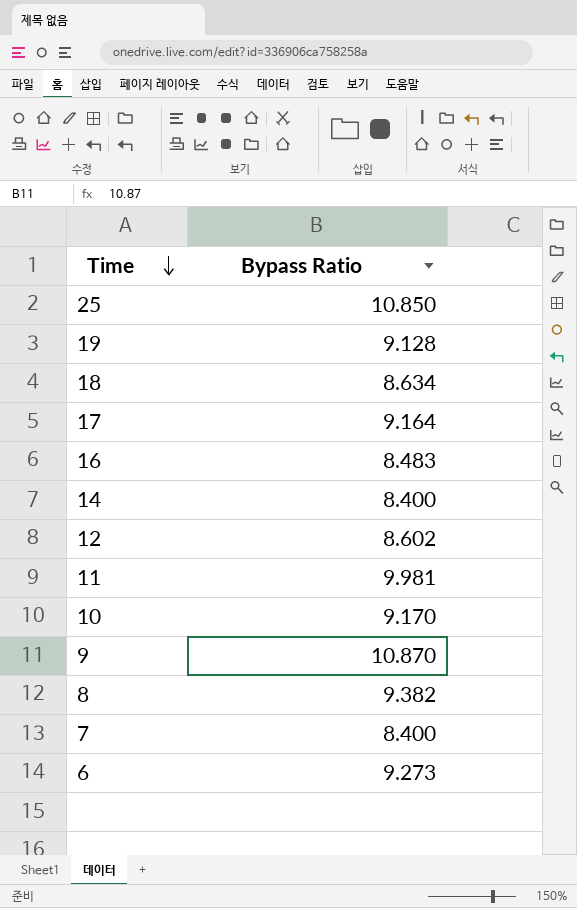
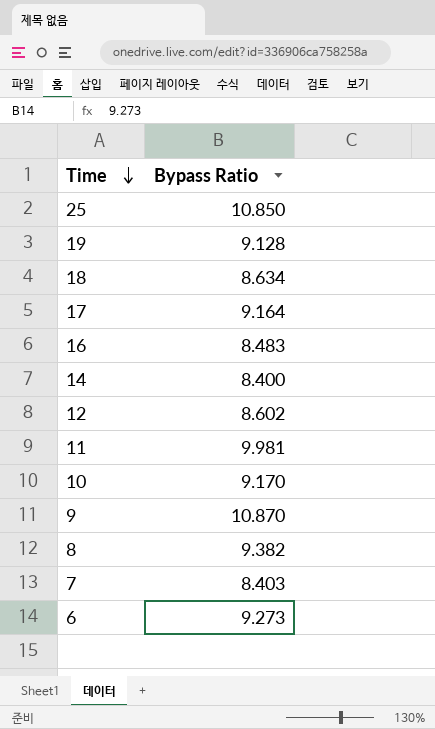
7 | Bypass Ratio: 8.400 -> 8.403

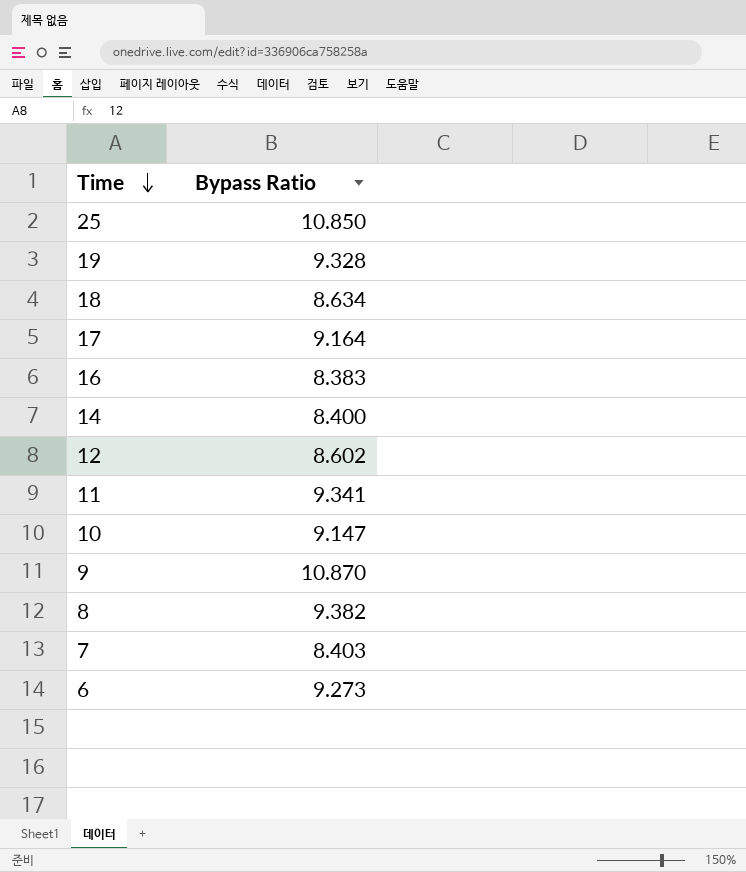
19 | Bypass Ratio: 9.128 -> 9.328
16 | Bypass Ratio: 8.483 -> 8.383
11 | Bypass Ratio: 9.981 -> 9.341
10 | Bypass Ratio: 9.170 -> 9.147

